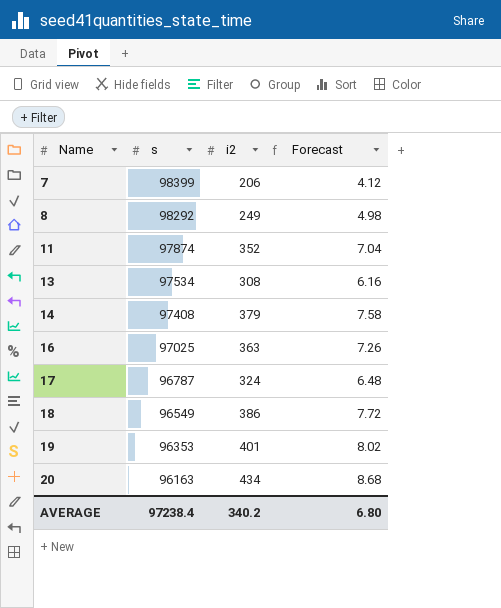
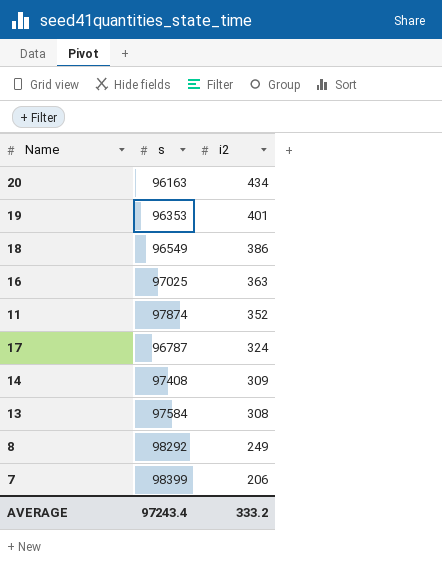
row order: Name ascending -> i2 descending
column Forecast | formula: [i2] * 0.02 -> none
14 | i2: 379 -> 309
13 | s: 97534 -> 97584
AVERAGE | s: 97238.4 -> 97243.4
AVERAGE | i2: 340.2 -> 333.2

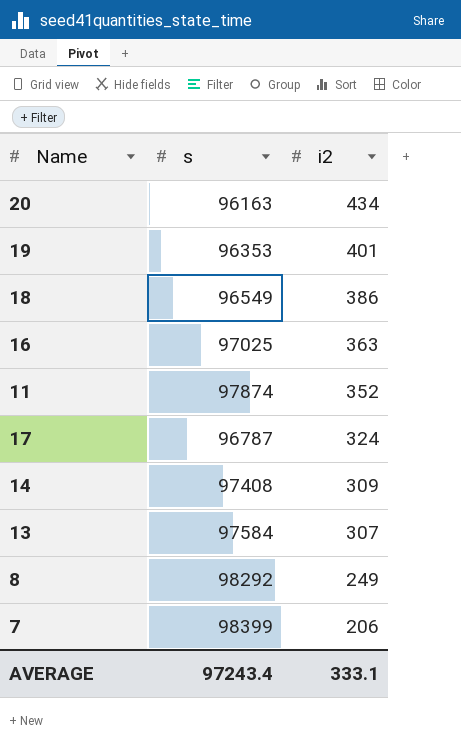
13 | i2: 308 -> 307
AVERAGE | i2: 333.2 -> 333.1

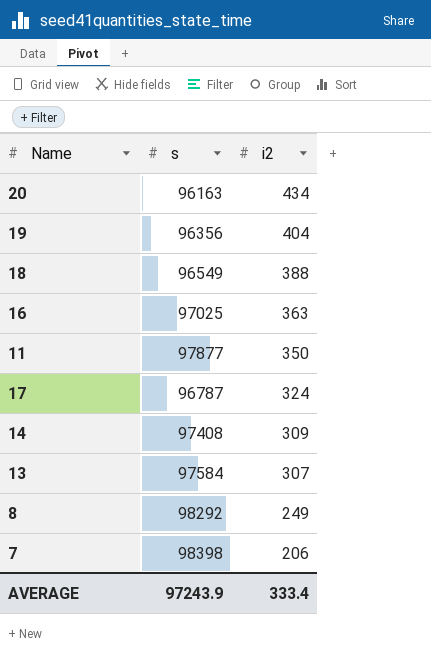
19 | s: 96353 -> 96356
19 | i2: 401 -> 404
18 | i2: 386 -> 388
11 | s: 97874 -> 97877
11 | i2: 352 -> 350
7 | s: 98399 -> 98398
AVERAGE | s: 97243.4 -> 97243.9
AVERAGE | i2: 333.1 -> 333.4

